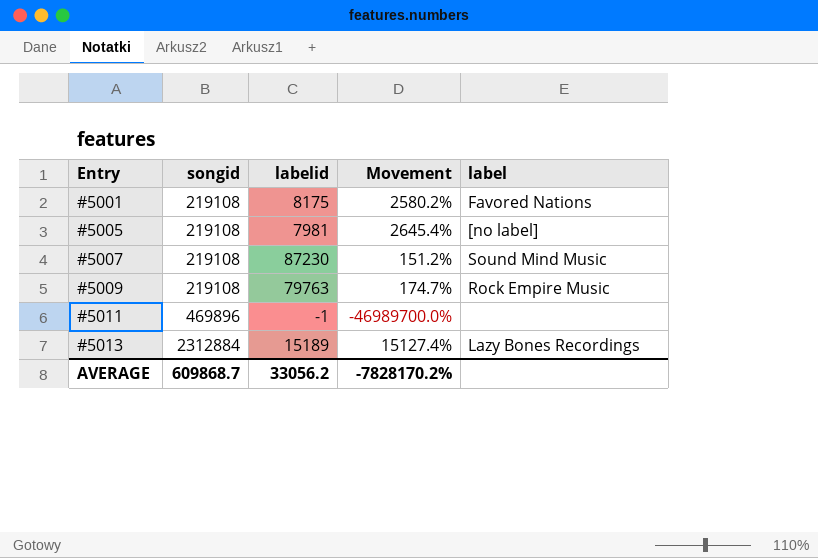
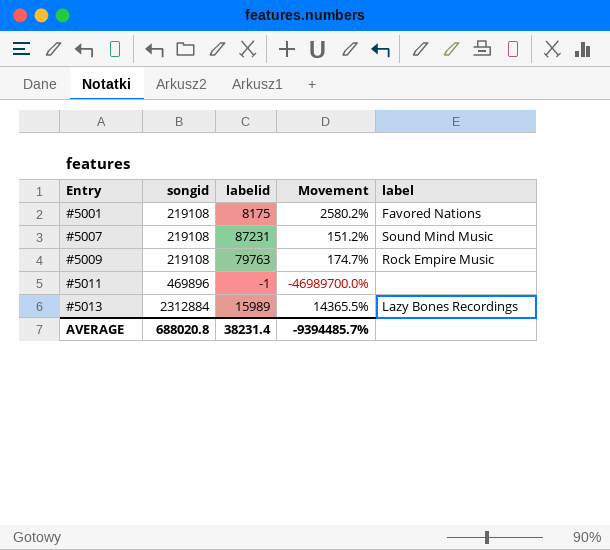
row #5005: 219108 | 7981 | 2645.4% | [no label] -> none
#5007 | labelid: 87230 -> 87231
#5013 | labelid: 15189 -> 15989
#5013 | Movement: 15127.4% -> 14365.5%
AVERAGE | songid: 609868.7 -> 688020.8
AVERAGE | labelid: 33056.2 -> 38231.4
AVERAGE | Movement: -7828170.2% -> -9394485.7%

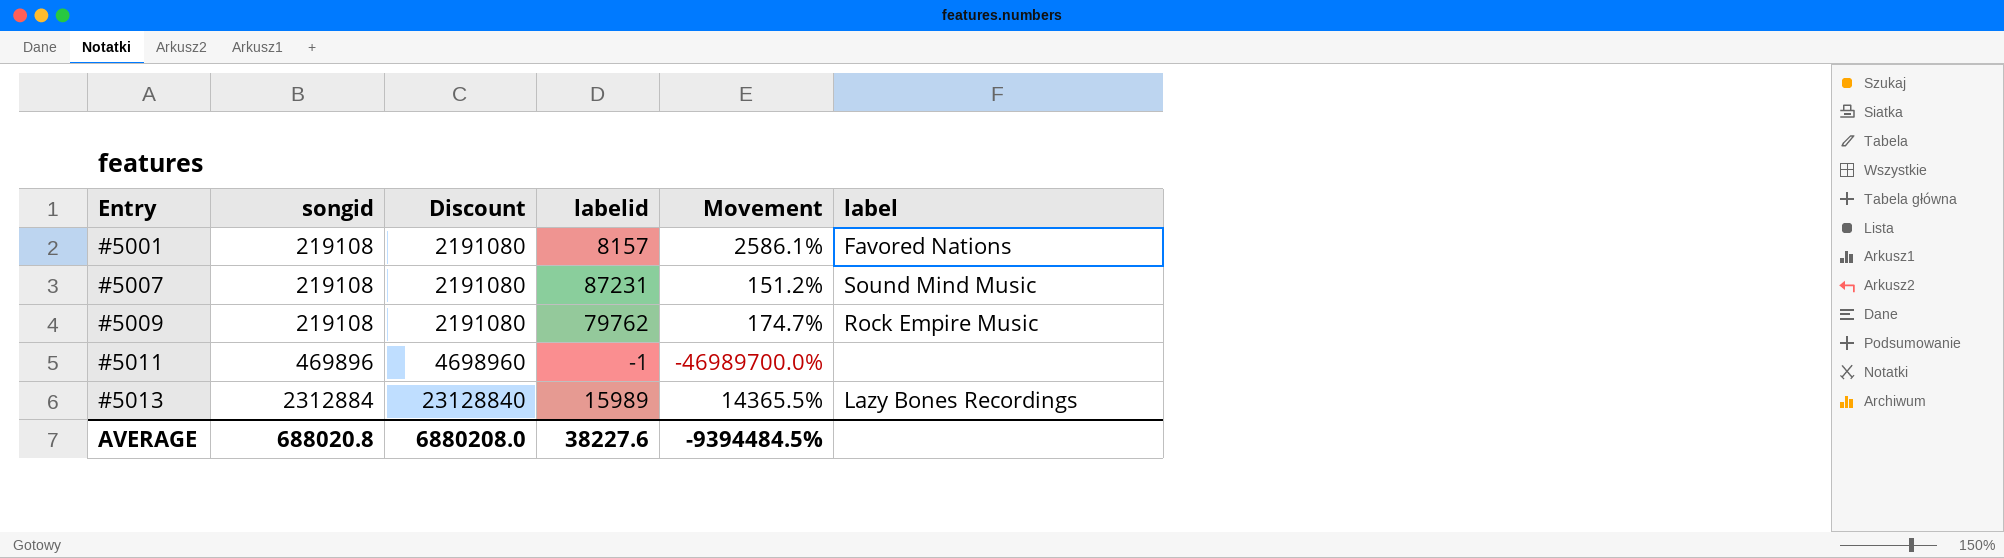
column Discount | formula: none -> [songid] * 10
#5001 | labelid: 8175 -> 8157
#5001 | Movement: 2580.2% -> 2586.1%
#5009 | labelid: 79763 -> 79762
AVERAGE | labelid: 38231.4 -> 38227.6
AVERAGE | Movement: -9394485.7% -> -9394484.5%

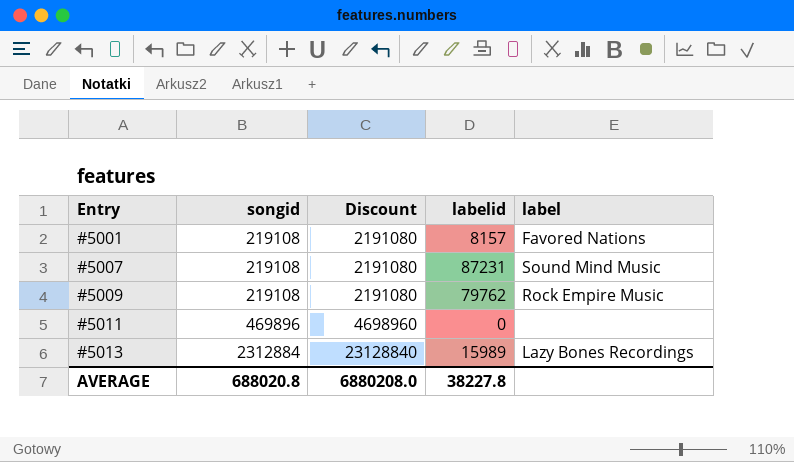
column Movement | formula: ([songid] - [labelid]) / [labelid] -> none
#5011 | labelid: -1 -> 0
AVERAGE | labelid: 38227.6 -> 38227.8

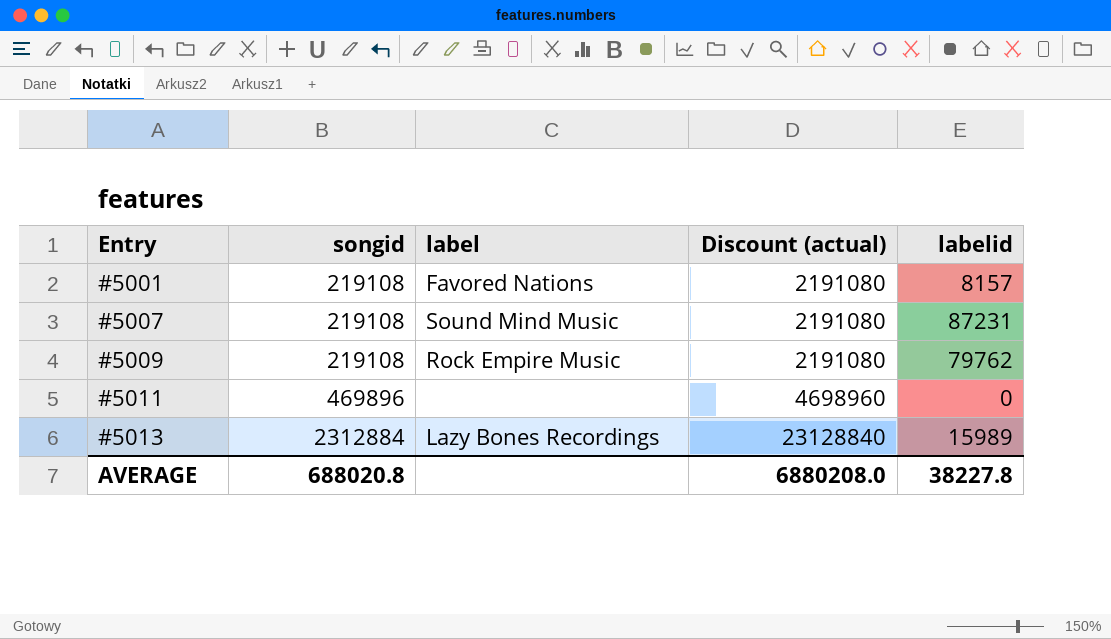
column label | position: 5 -> 3
column name: Discount -> Discount (actual)

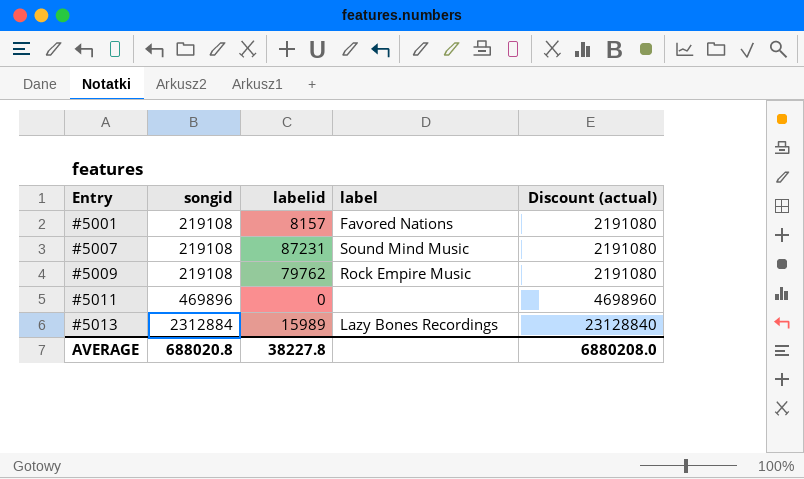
column labelid | position: 5 -> 3

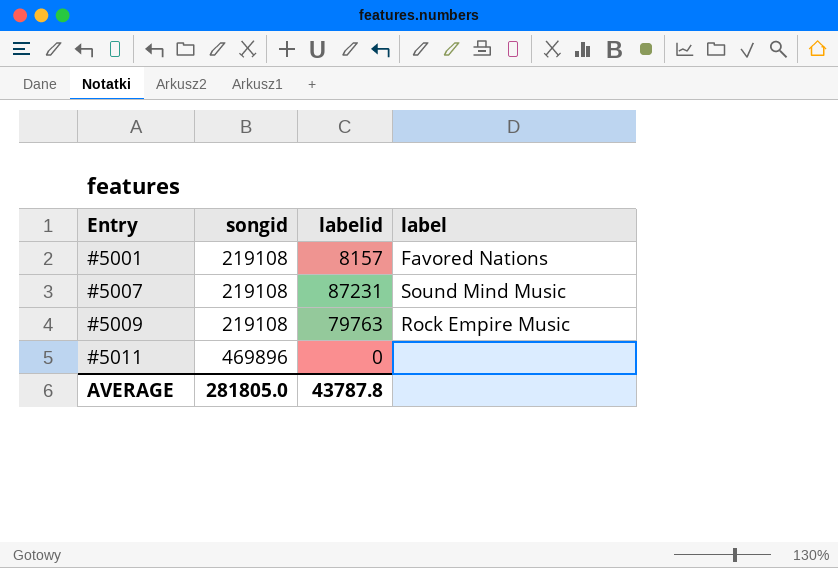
column Discount (actual) | formula: [songid] * 10 -> none
row #5013: 2312884 | 15989 | Lazy Bones Recordings | 23128840 -> none
#5009 | labelid: 79762 -> 79763
AVERAGE | songid: 688020.8 -> 281805.0
AVERAGE | labelid: 38227.8 -> 43787.8

